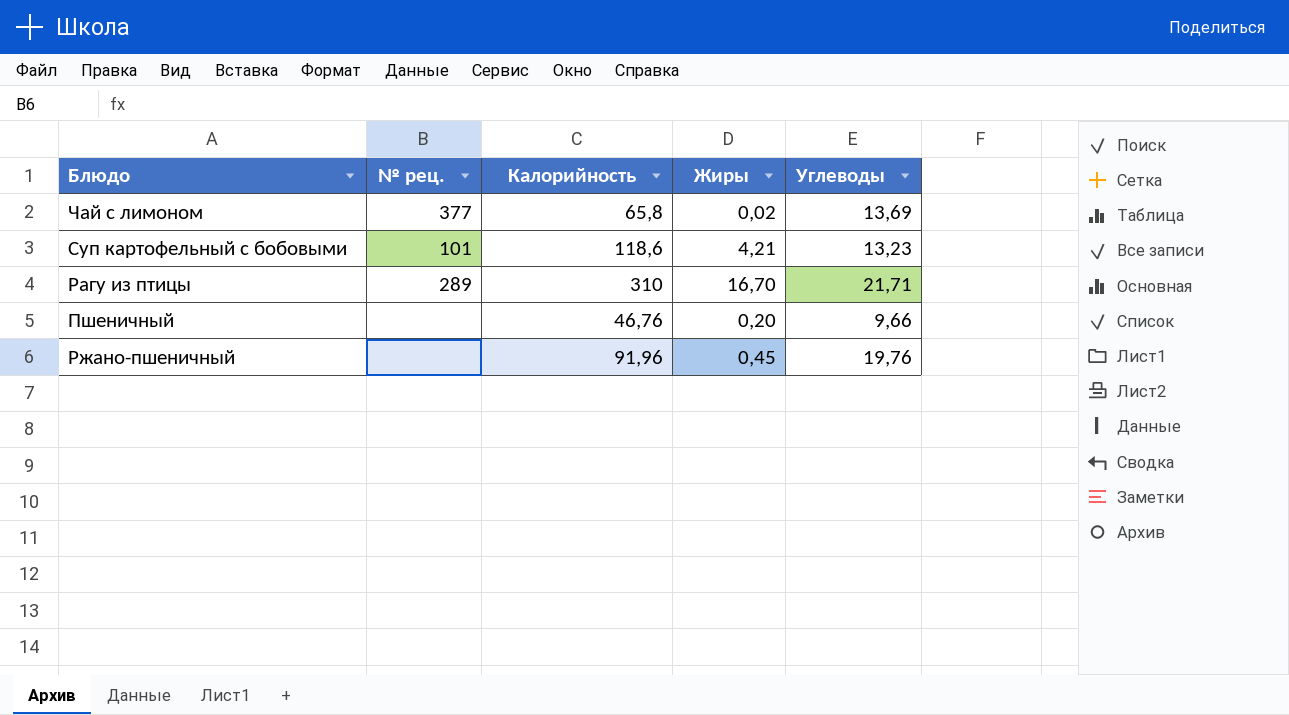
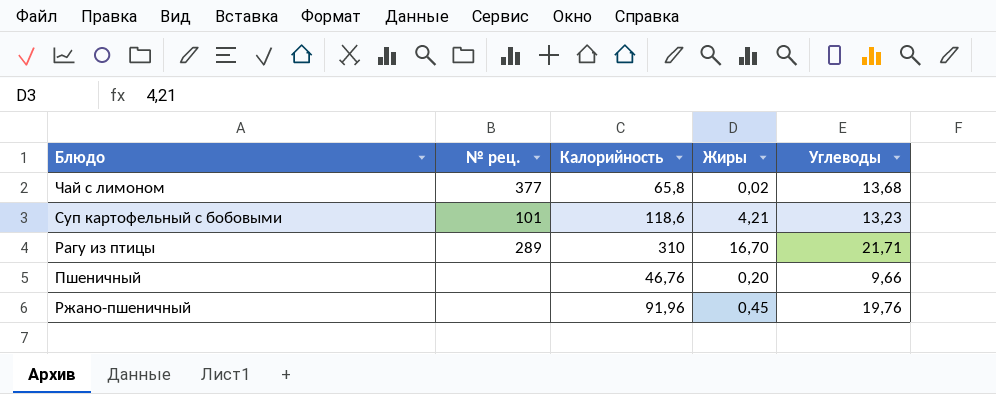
Чай с лимоном | Углеводы: 13,69 -> 13,68

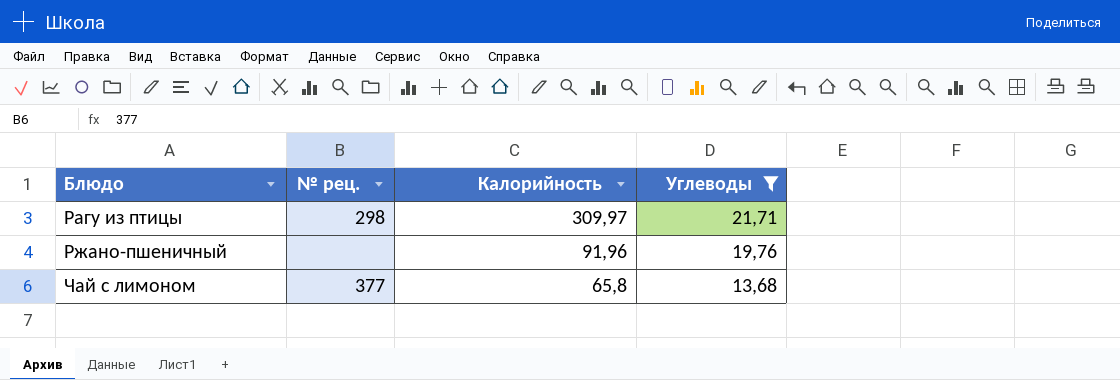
filter: none -> Углеводы >= 13,68
row order: none -> Блюдо ascending
column Жиры | position: 4 -> none
Рагу из птицы | № рец.: 289 -> 298
Рагу из птицы | Калорийность: 310 -> 309,97

